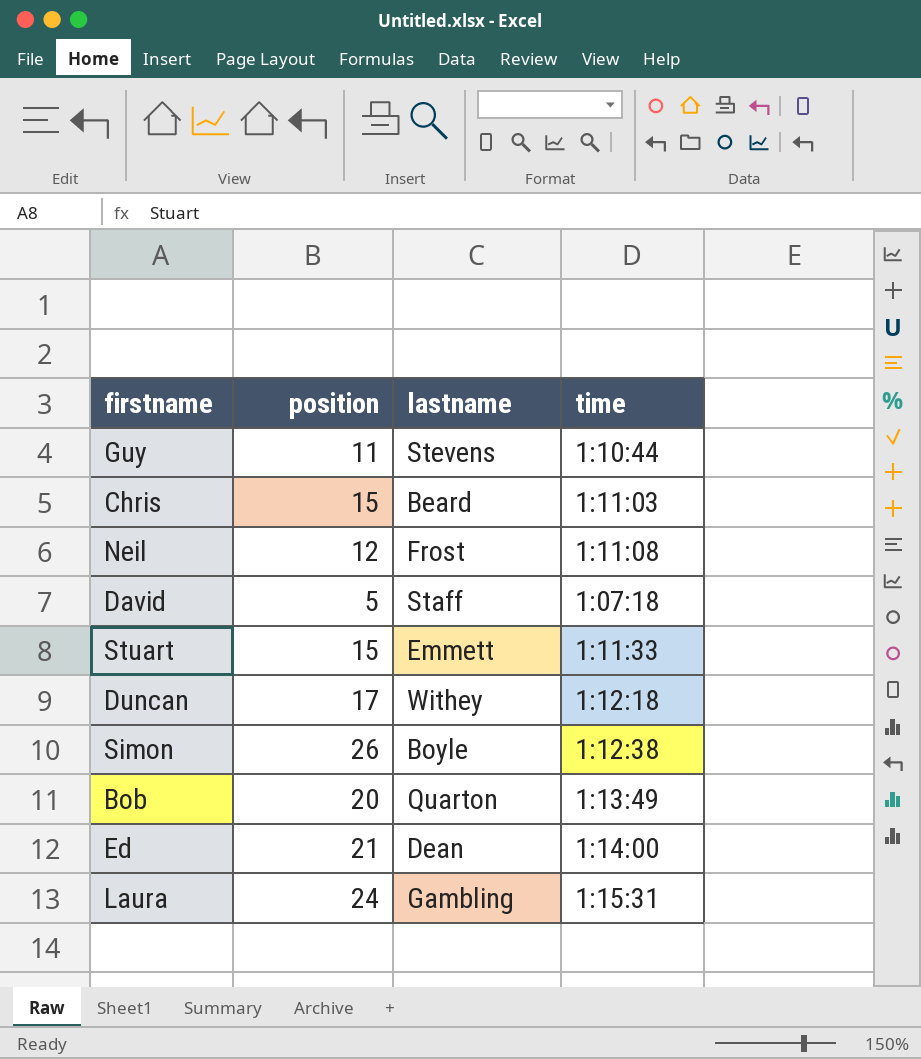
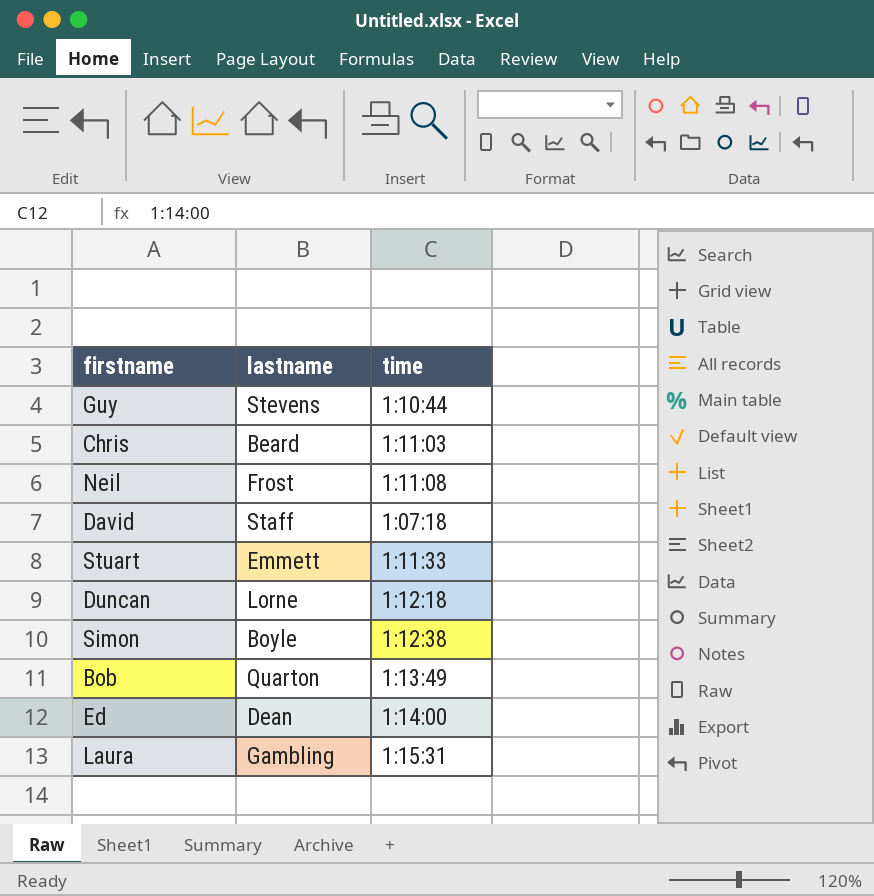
column position | position: 2 -> none
Duncan | lastname: Withey -> Lorne

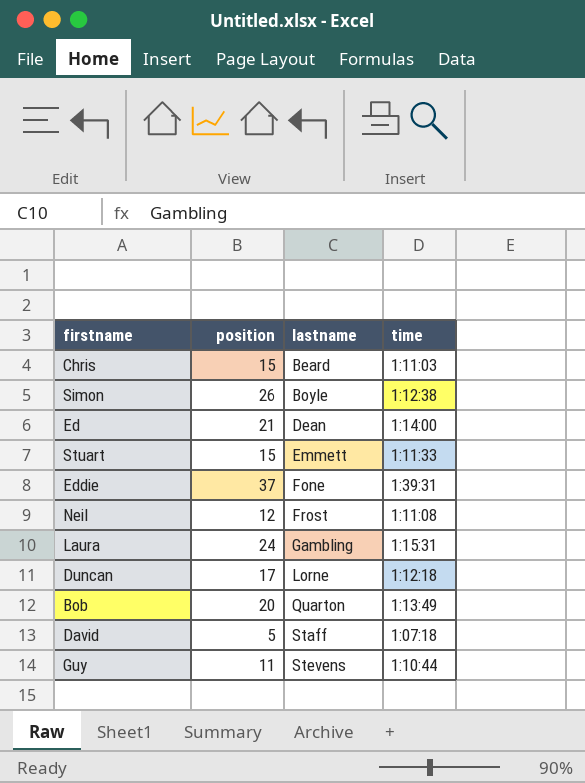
row order: none -> lastname ascending
column position | position: none -> 2
row Eddie: none -> 37 | Fone | 1:39:31

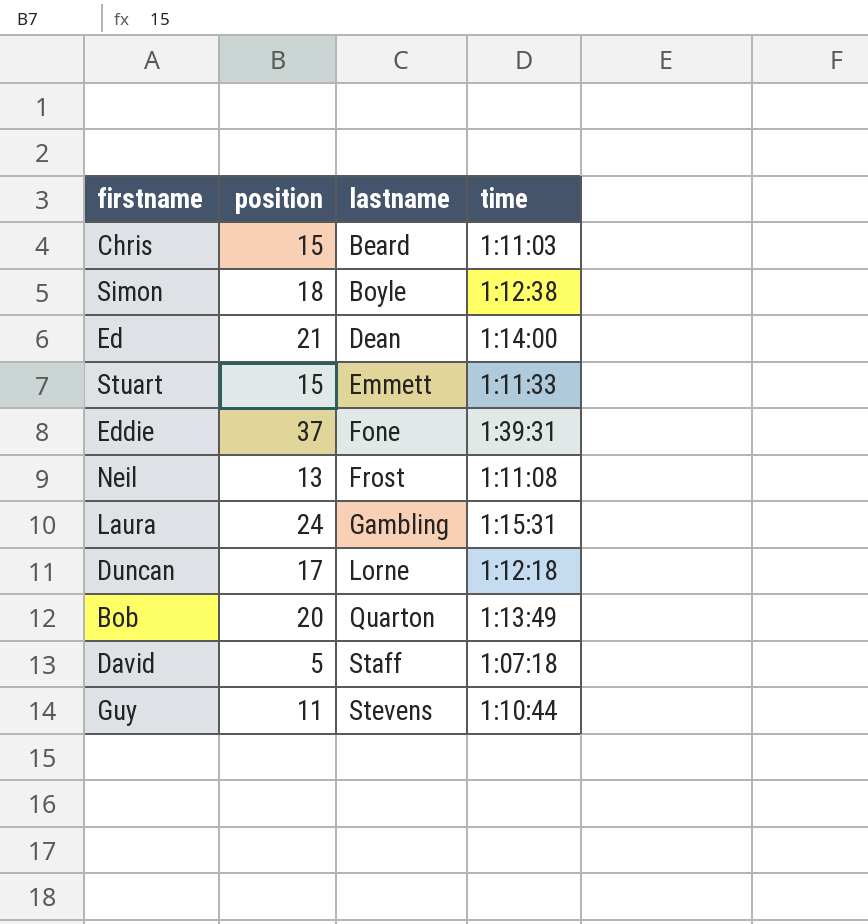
Simon | position: 26 -> 18
Neil | position: 12 -> 13

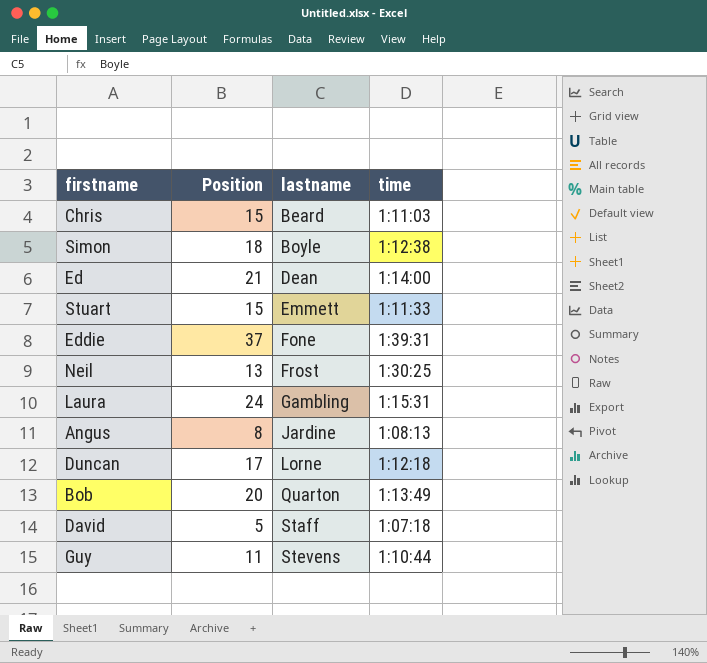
column name: position -> Position
Neil | time: 1:11:08 -> 1:30:25
row Angus: none -> 8 | Jardine | 1:08:13

